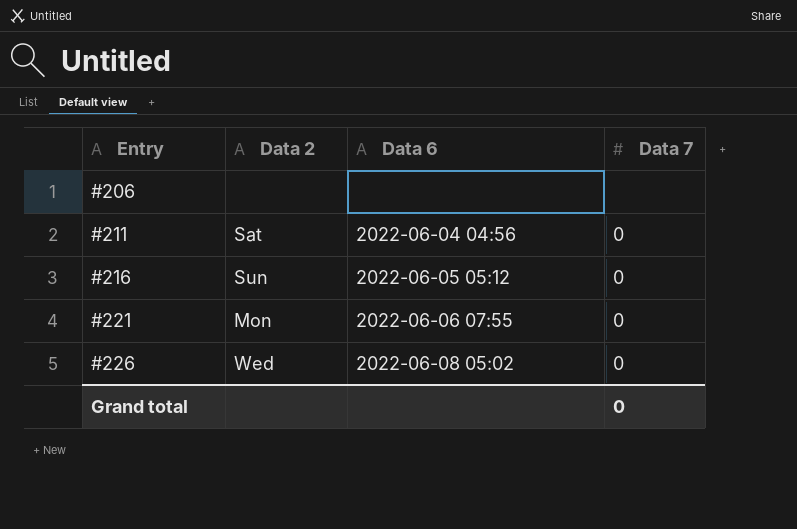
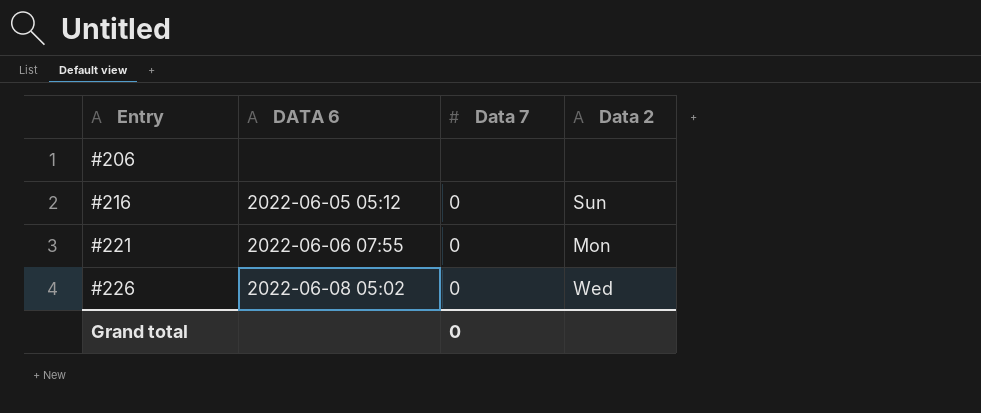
column name: Data 6 -> DATA 6
column Data 2 | position: 2 -> 4
row #211: Sat | 2022-06-04 04:56 | 0 -> none

